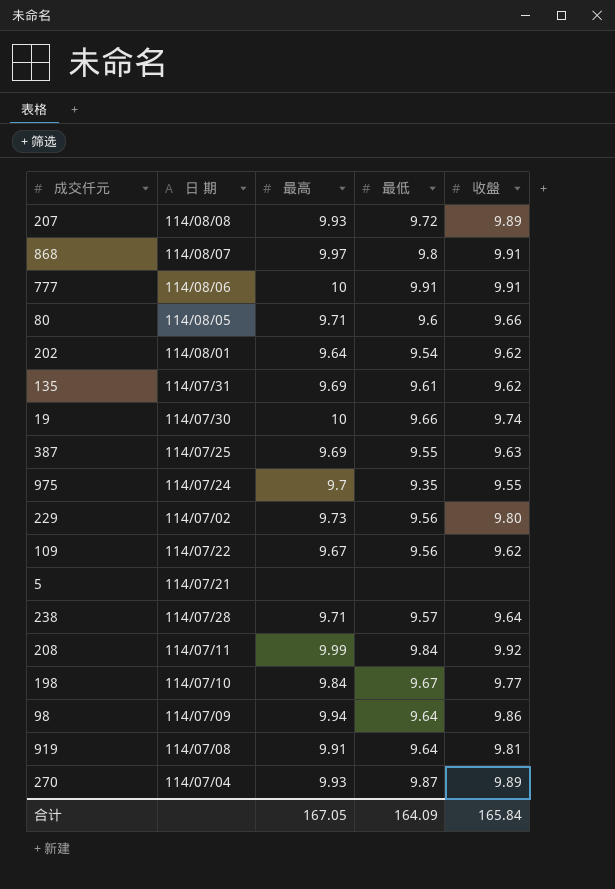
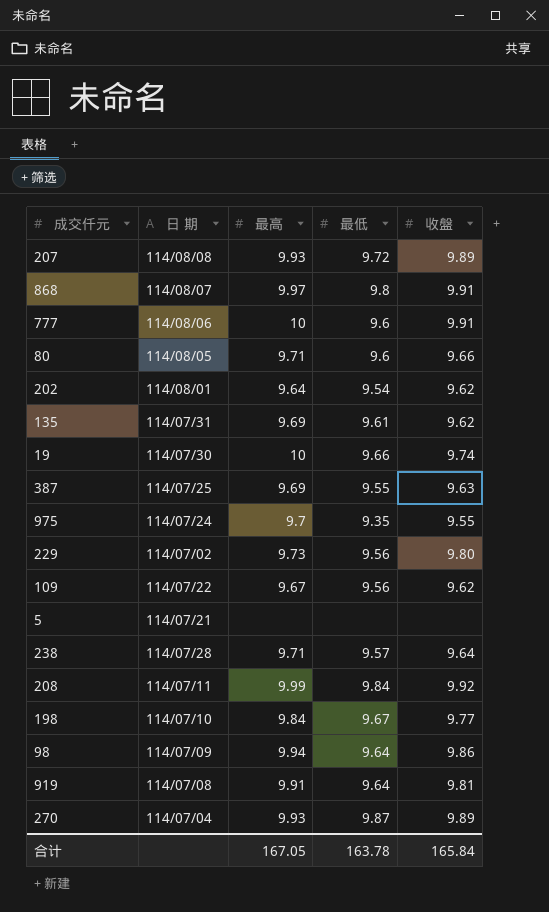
777 | 最低: 9.91 -> 9.6
合计 | 最低: 164.09 -> 163.78

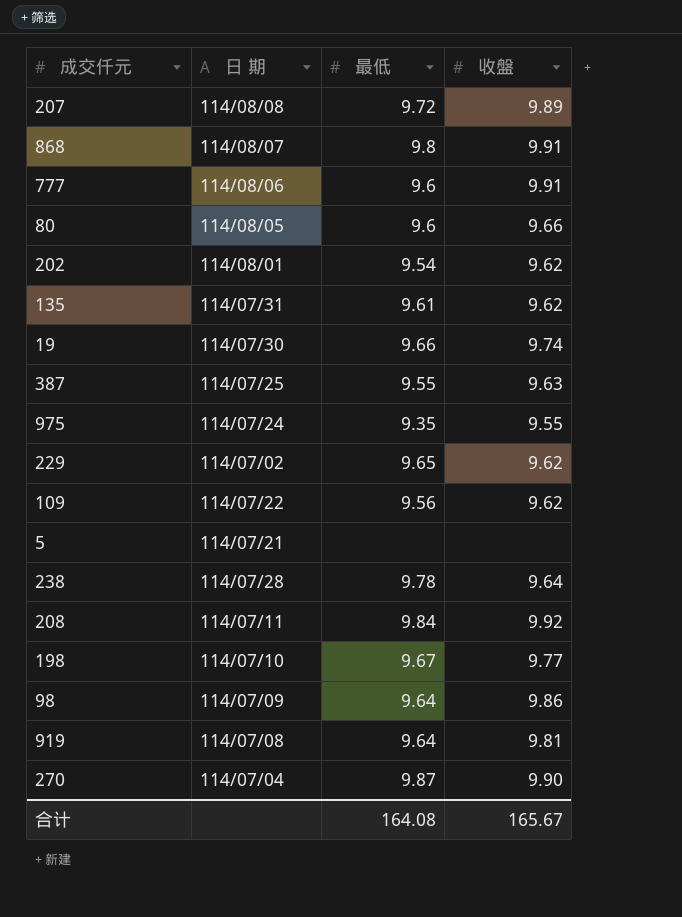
column 最高 | position: 3 -> none
229 | 最低: 9.56 -> 9.65
229 | 收盤: 9.80 -> 9.62
238 | 最低: 9.57 -> 9.78
270 | 收盤: 9.89 -> 9.90
合计 | 最低: 163.78 -> 164.08
合计 | 收盤: 165.84 -> 165.67

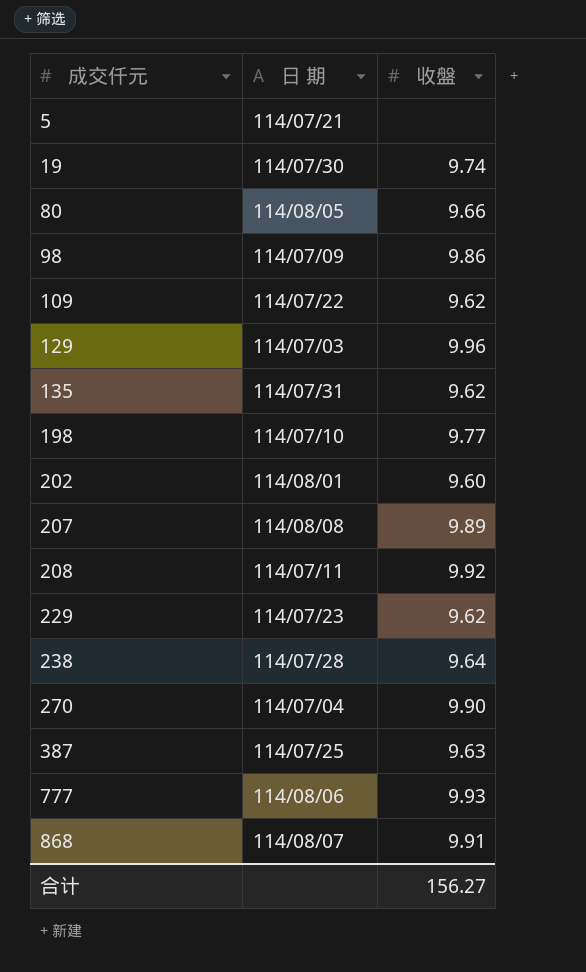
row order: none -> 成交仟元 ascending
column 最低 | position: 3 -> none
row 975: 114/07/24 | 9.35 | 9.55 -> none
row 919: 114/07/08 | 9.64 | 9.81 -> none
row 129: none -> 114/07/03 | 9.96
202 | 收盤: 9.62 -> 9.60
229 | 日 期: 114/07/02 -> 114/07/23
777 | 收盤: 9.91 -> 9.93
合计 | 收盤: 165.67 -> 156.27

